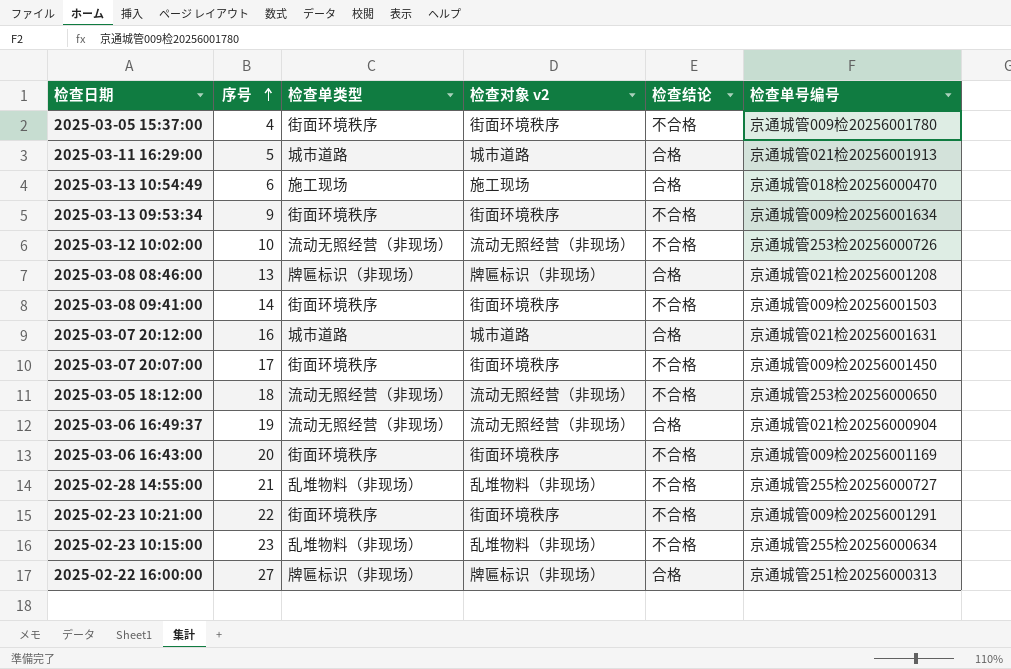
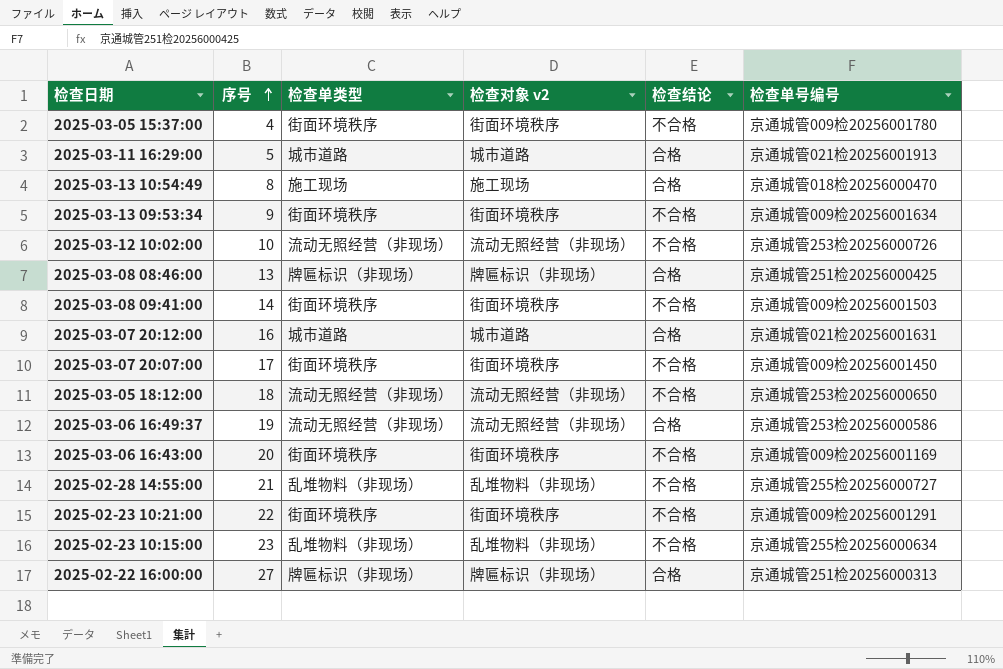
2025-03-13 10:54:49 | 序号: 6 -> 8
2025-03-08 08:46:00 | 检查单号编号: 京通城管021检20256001208 -> 京通城管251检20256000425
2025-03-06 16:49:37 | 检查单号编号: 京通城管021检20256000904 -> 京通城管253检20256000586

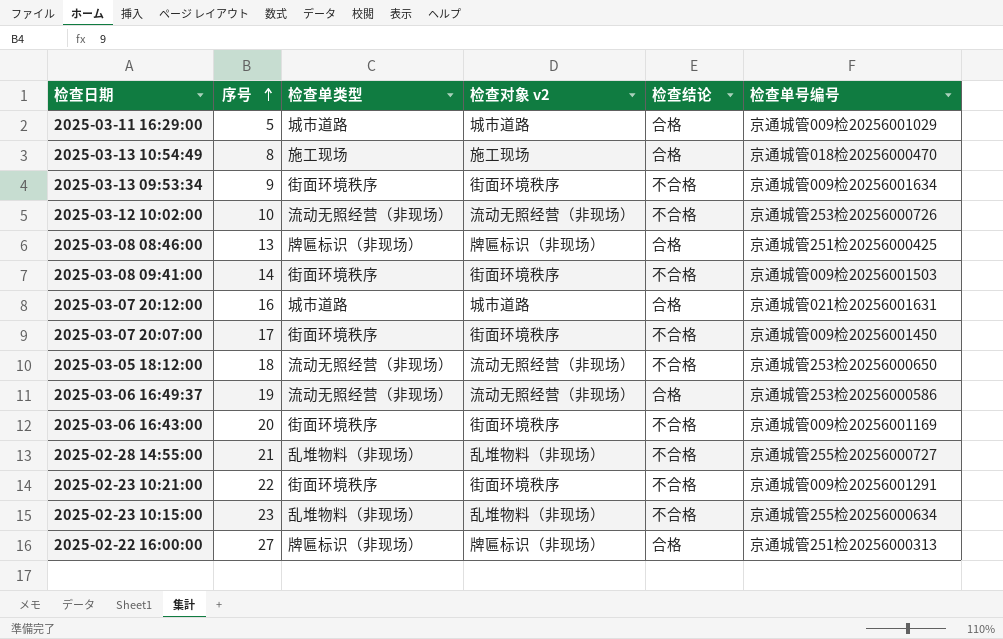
row 2025-03-05 15:37:00: 4 | 街面环境秩序 | 街面环境秩序 | 不合格 | 京通城管009检20256001780 -> none
2025-03-11 16:29:00 | 检查单号编号: 京通城管021检20256001913 -> 京通城管009检20256001029

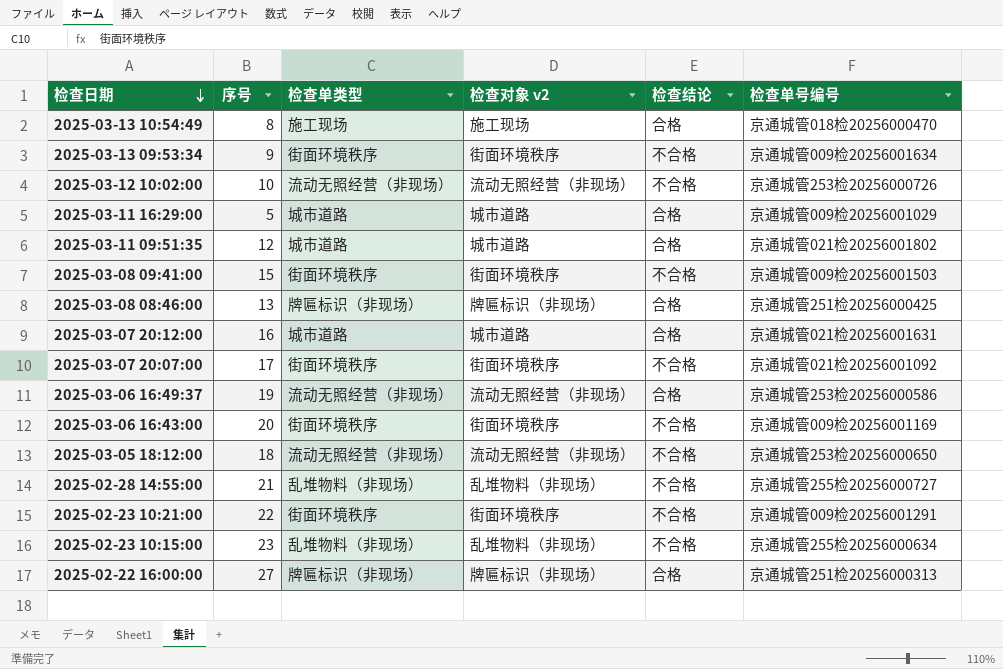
row order: 序号 ascending -> 检查日期 descending
row 2025-03-11 09:51:35: none -> 12 | 城市道路 | 城市道路 | 合格 | 京通城管021检20256001802
2025-03-08 09:41:00 | 序号: 14 -> 15
2025-03-07 20:07:00 | 检查单号编号: 京通城管009检20256001450 -> 京通城管021检20256001092

